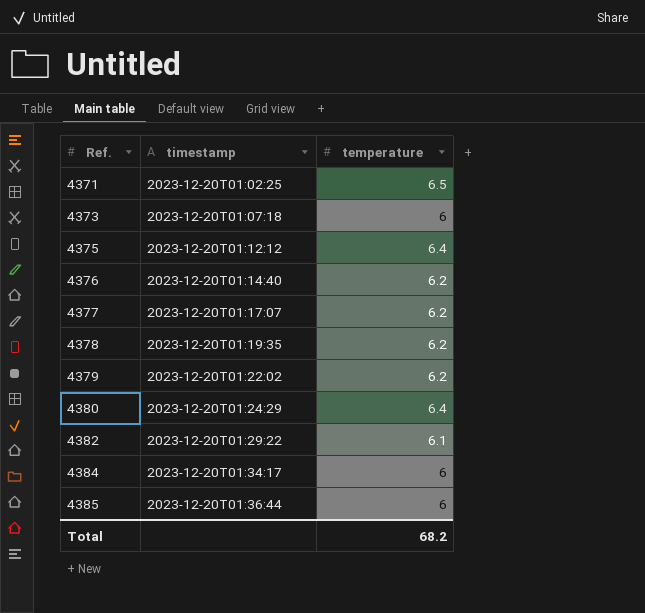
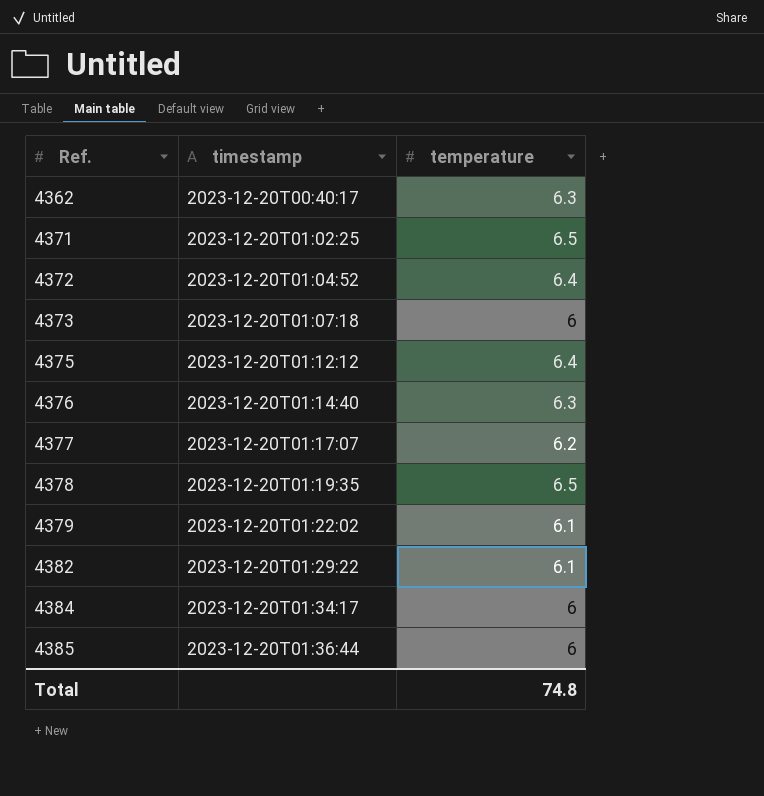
row 4380: 2023-12-20T01:24:29 | 6.4 -> none
row 4362: none -> 2023-12-20T00:40:17 | 6.3
row 4372: none -> 2023-12-20T01:04:52 | 6.4
4376 | temperature: 6.2 -> 6.3
4378 | temperature: 6.2 -> 6.5
4379 | temperature: 6.2 -> 6.1
Total | temperature: 68.2 -> 74.8

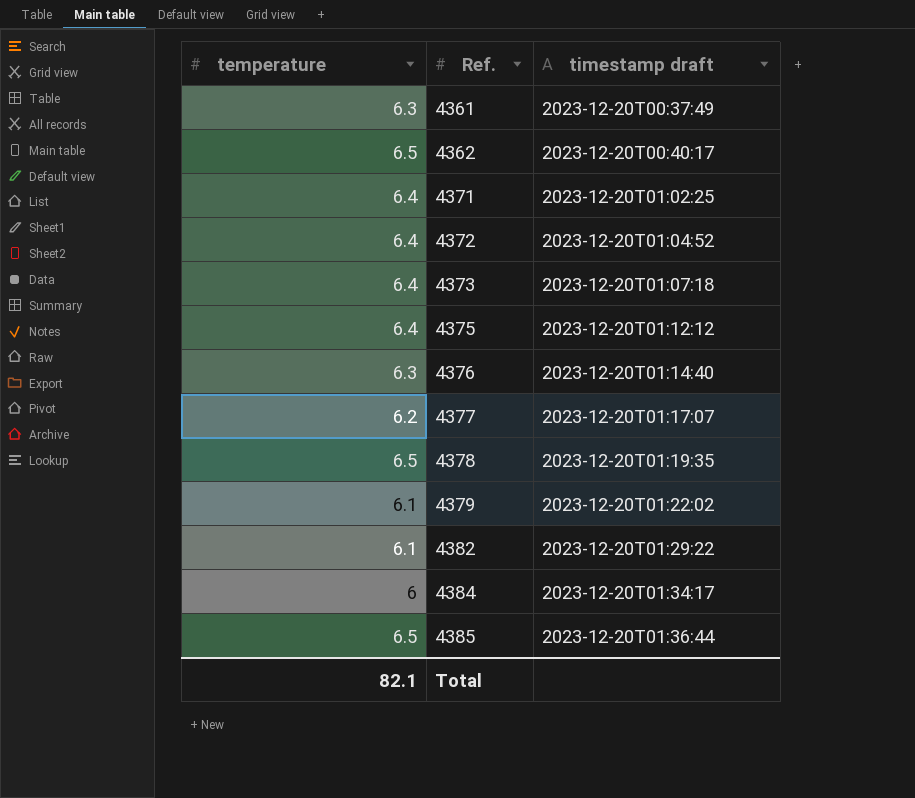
column temperature | position: 3 -> 1
column name: timestamp -> timestamp draft
row 4361: none -> 6.3 | 2023-12-20T00:37:49
4362 | temperature: 6.3 -> 6.5
4371 | temperature: 6.5 -> 6.4
4373 | temperature: 6 -> 6.4
4385 | temperature: 6 -> 6.5
Total | temperature: 74.8 -> 82.1

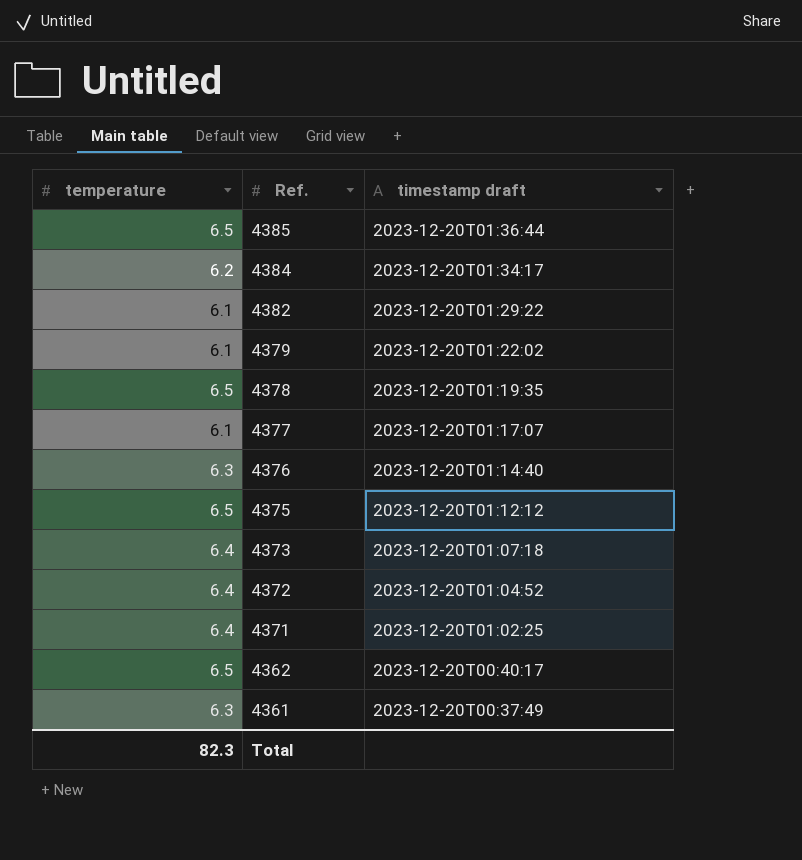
row order: Ref. ascending -> Ref. descending
4384 | temperature: 6 -> 6.2
4377 | temperature: 6.2 -> 6.1
4375 | temperature: 6.4 -> 6.5
Total | temperature: 82.1 -> 82.3

